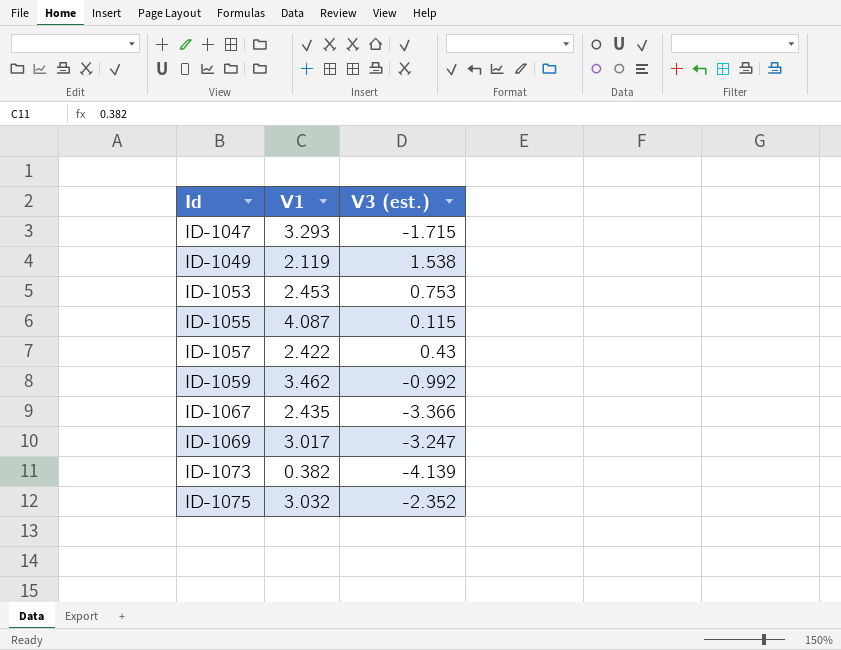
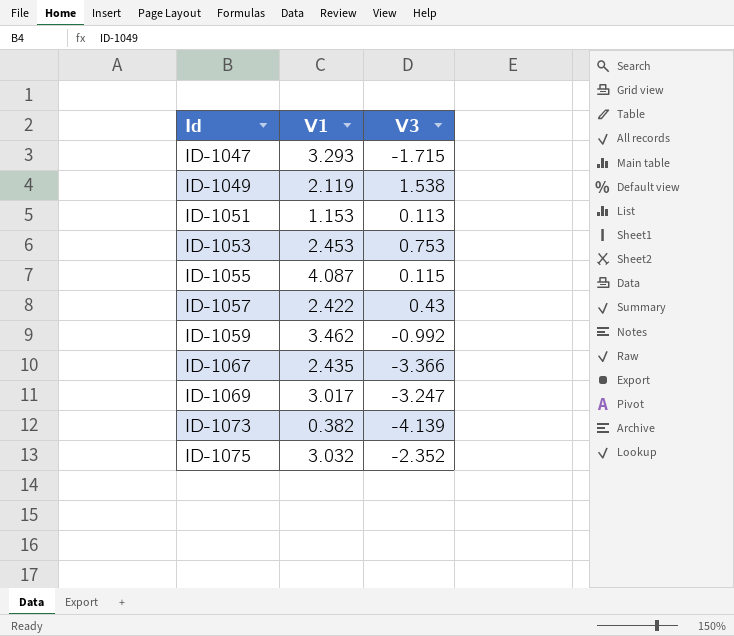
column name: V3 (est.) -> V3
row ID-1051: none -> 1.153 | 0.113

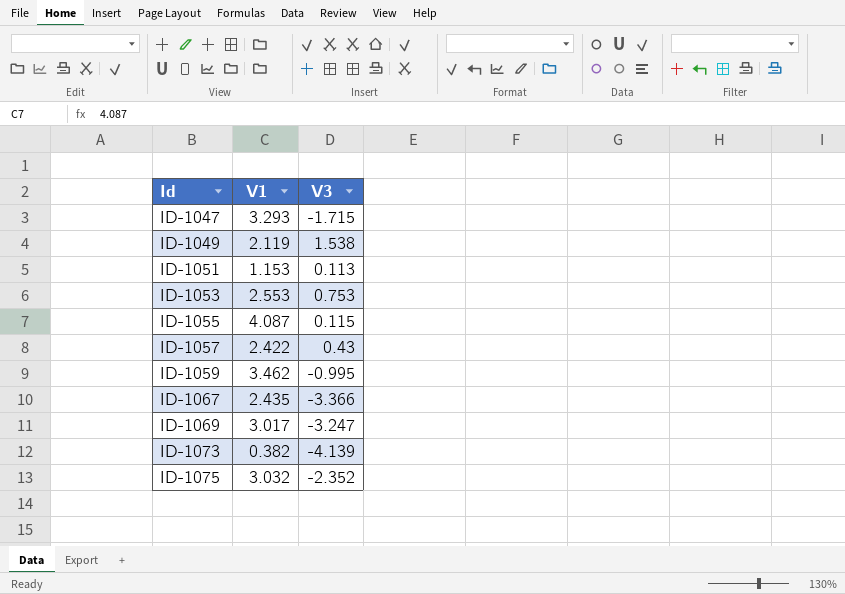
ID-1053 | V1: 2.453 -> 2.553
ID-1059 | V3: -0.992 -> -0.995

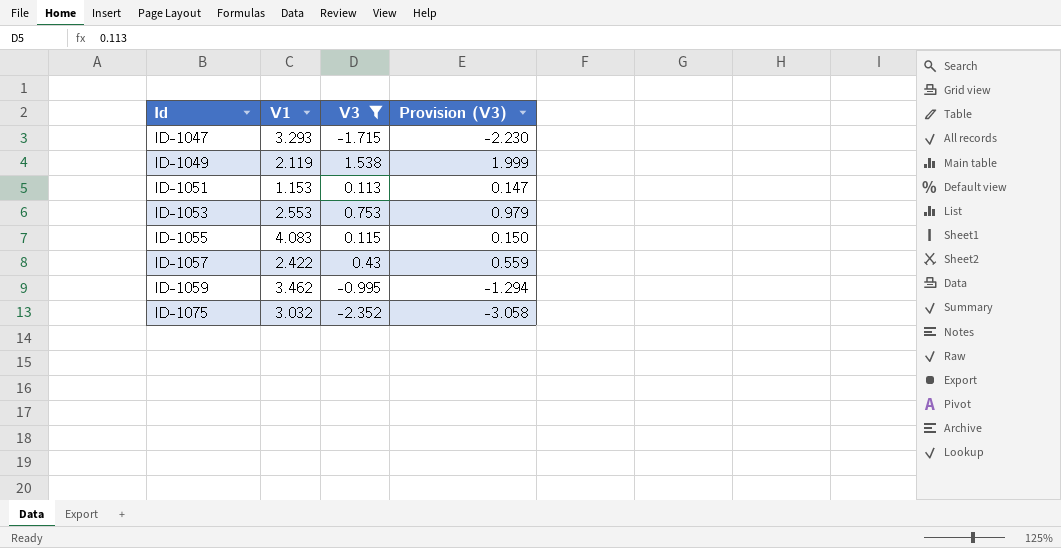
filter: none -> V3 >= -2.352
column Provision (V3) | formula: none -> [V3] * 1.3
ID-1055 | V1: 4.087 -> 4.083

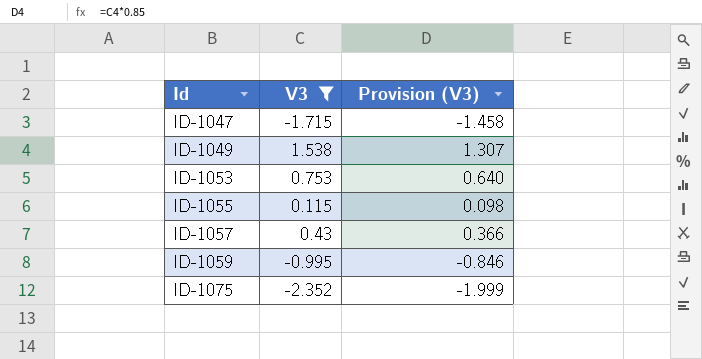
column V1 | position: 2 -> none
column Provision (V3) | formula: [V3] * 1.3 -> [V3] * 0.85
row ID-1051: 1.153 | 0.113 | 0.147 -> none

